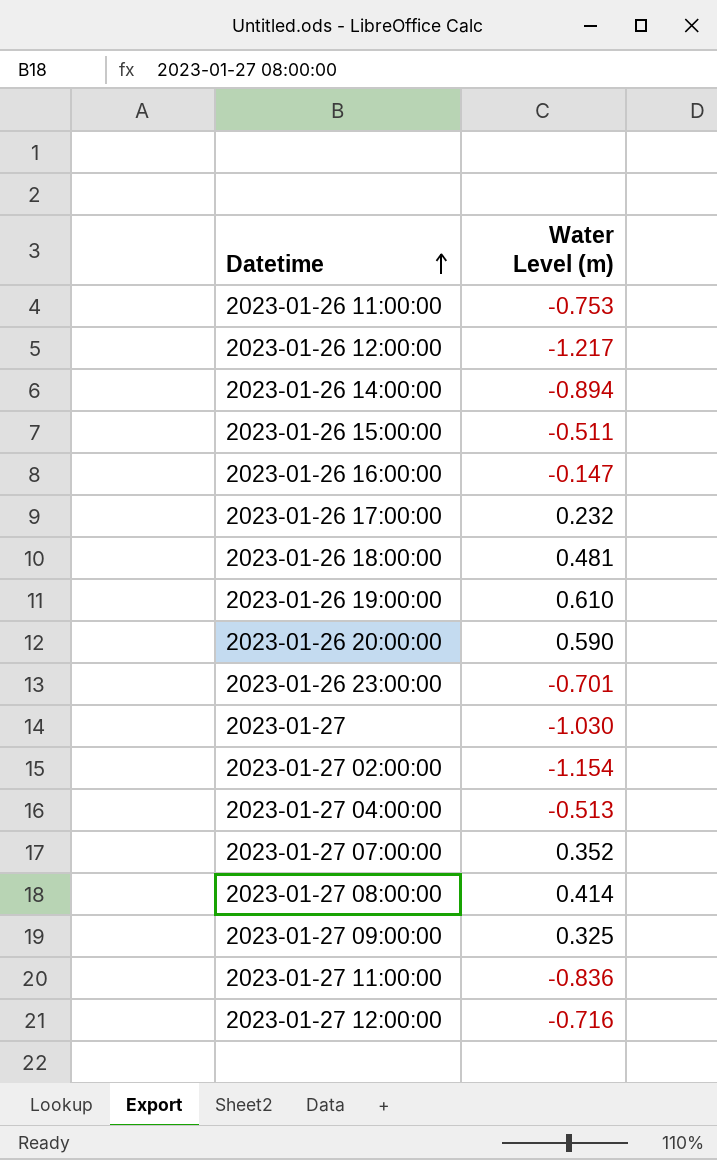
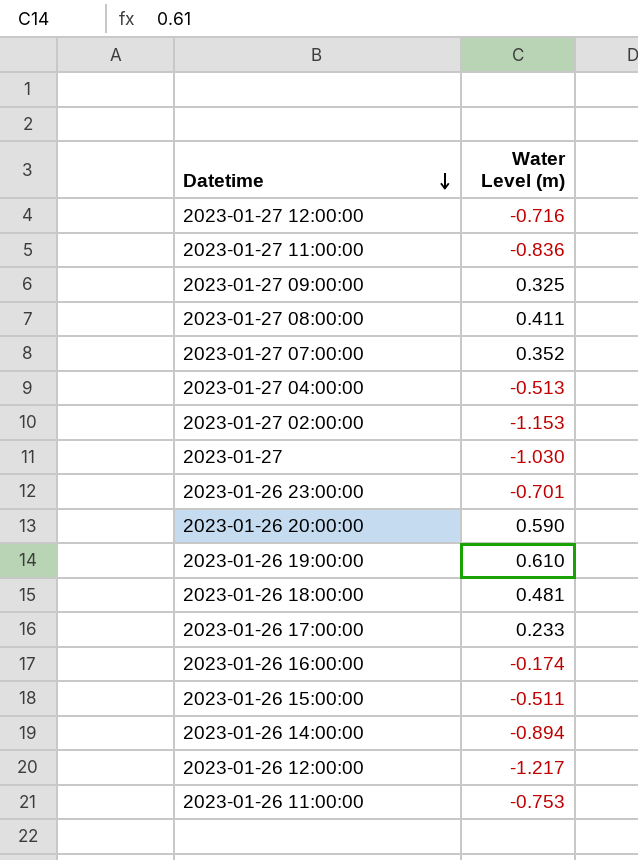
row order: Datetime ascending -> Datetime descending
2023-01-27 08:00:00 | Water Level (m): 0.414 -> 0.411
2023-01-27 02:00:00 | Water Level (m): -1.154 -> -1.153
2023-01-26 17:00:00 | Water Level (m): 0.232 -> 0.233
2023-01-26 16:00:00 | Water Level (m): -0.147 -> -0.174

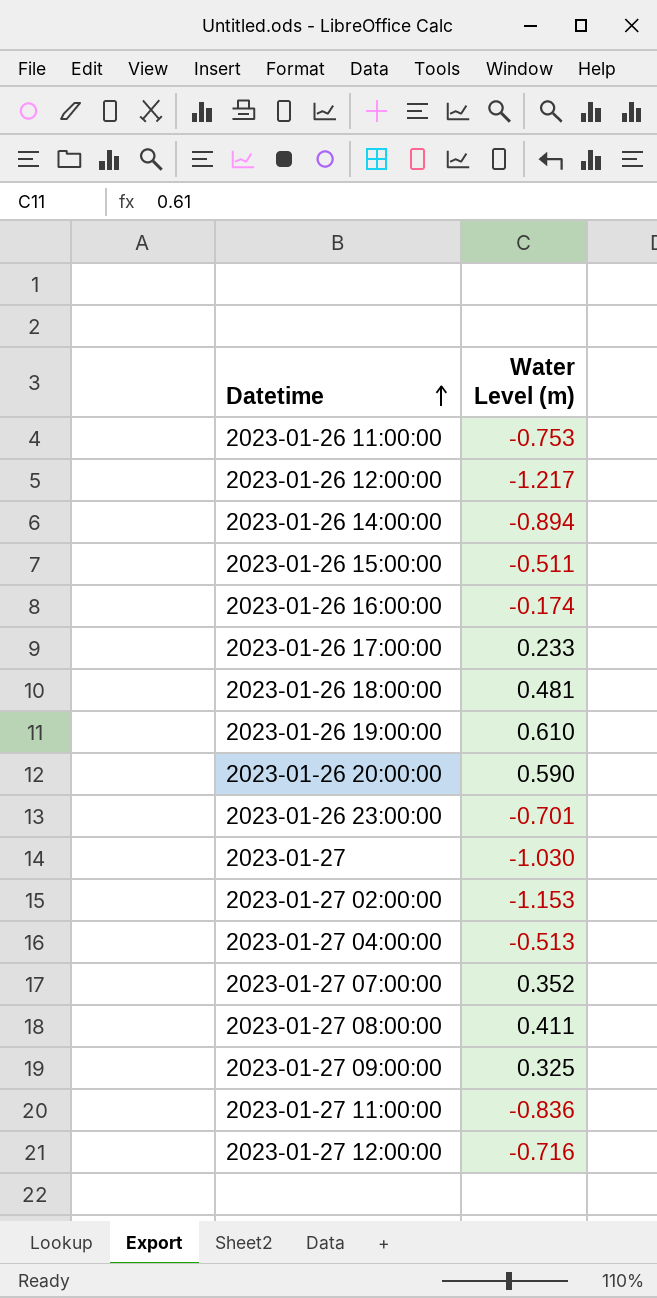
row order: Datetime descending -> Datetime ascending

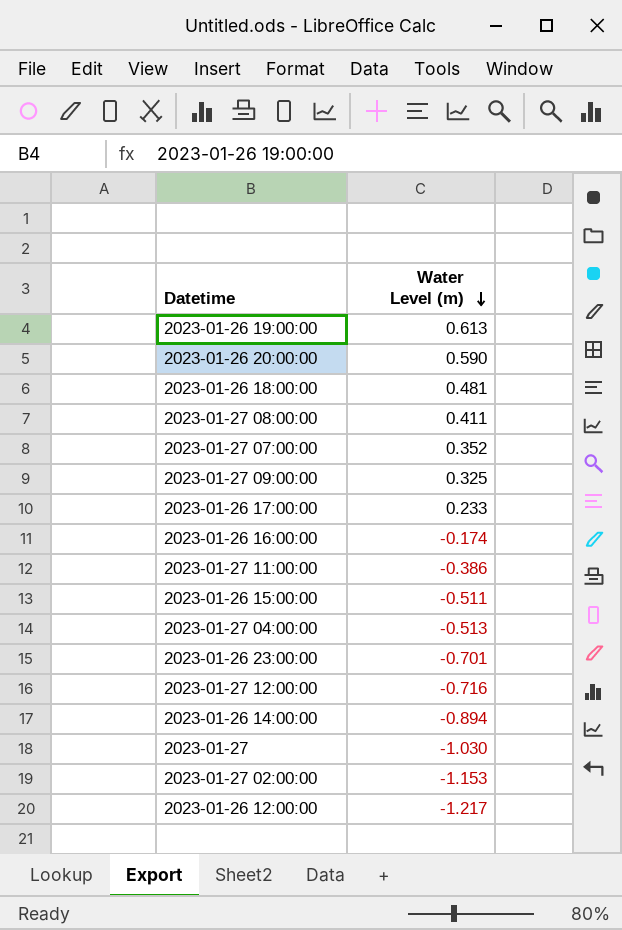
row order: Datetime ascending -> Water Level (m) descending
row 2023-01-26 11:00:00: -0.753 -> none
2023-01-26 19:00:00 | Water Level (m): 0.610 -> 0.613
2023-01-27 11:00:00 | Water Level (m): -0.836 -> -0.386

